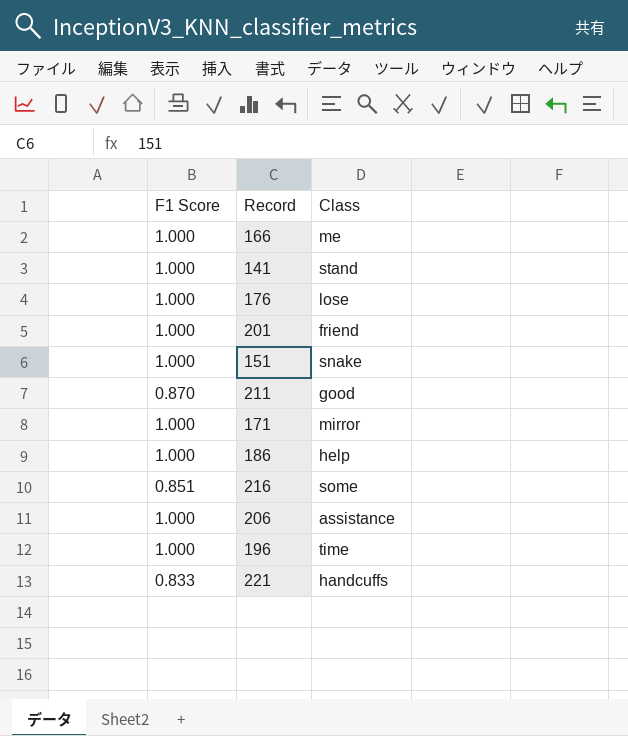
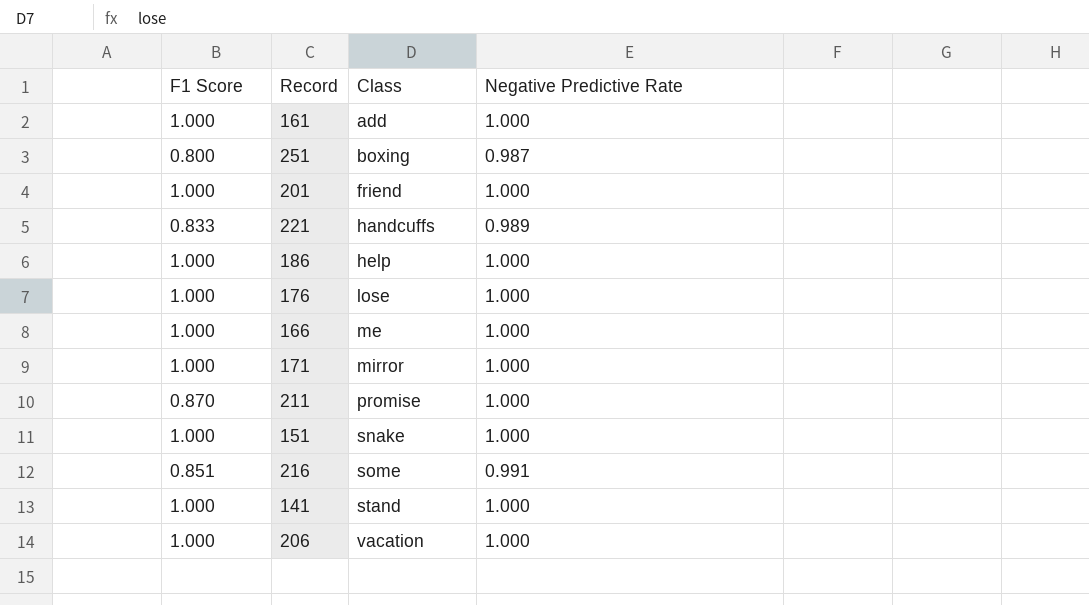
row order: none -> Class ascending
column Negative Predictive Rate | position: none -> 4
row 196: 1.000 | time -> none
row 161: none -> 1.000 | add | 1.000
row 251: none -> 0.800 | boxing | 0.987
211 | Class: good -> promise
206 | Class: assistance -> vacation

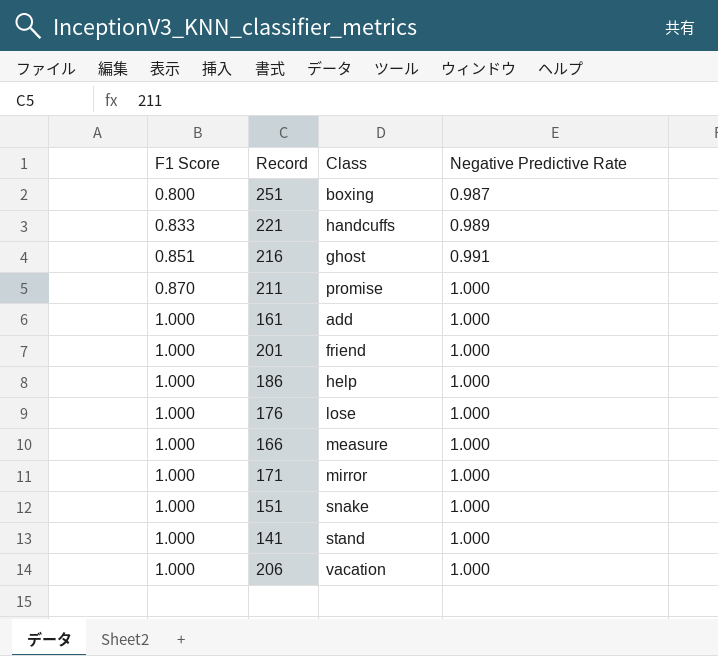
row order: Class ascending -> F1 Score ascending
216 | Class: some -> ghost
166 | Class: me -> measure

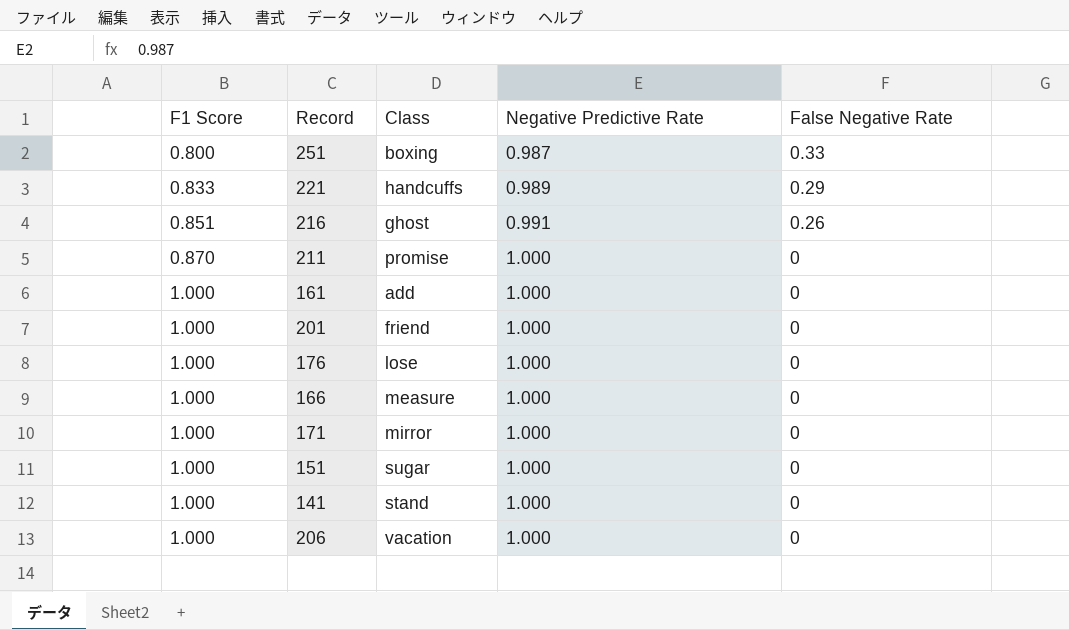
column False Negative Rate | position: none -> 5
row 186: 1.000 | help | 1.000 -> none
151 | Class: snake -> sugar

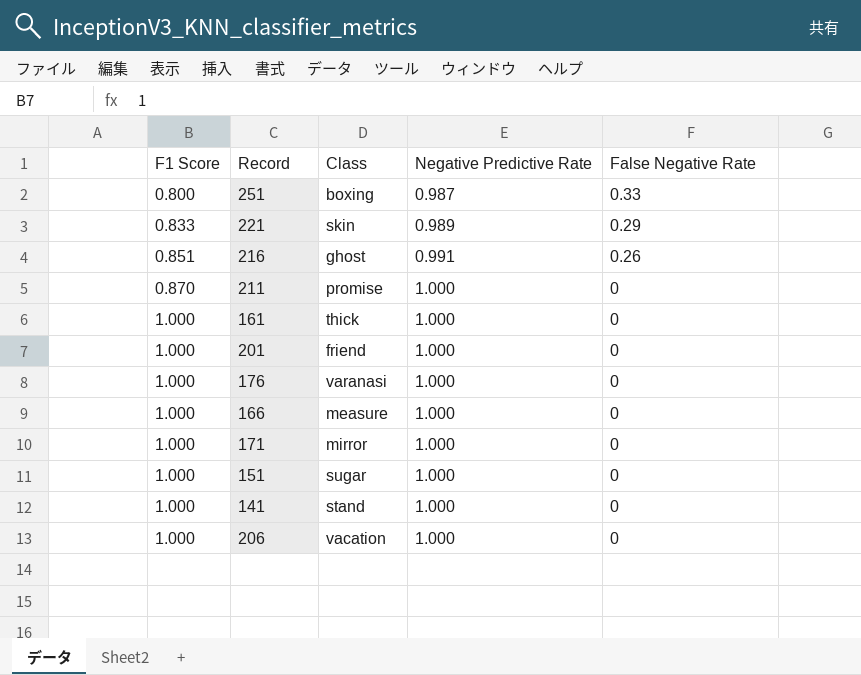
221 | Class: handcuffs -> skin
161 | Class: add -> thick
176 | Class: lose -> varanasi

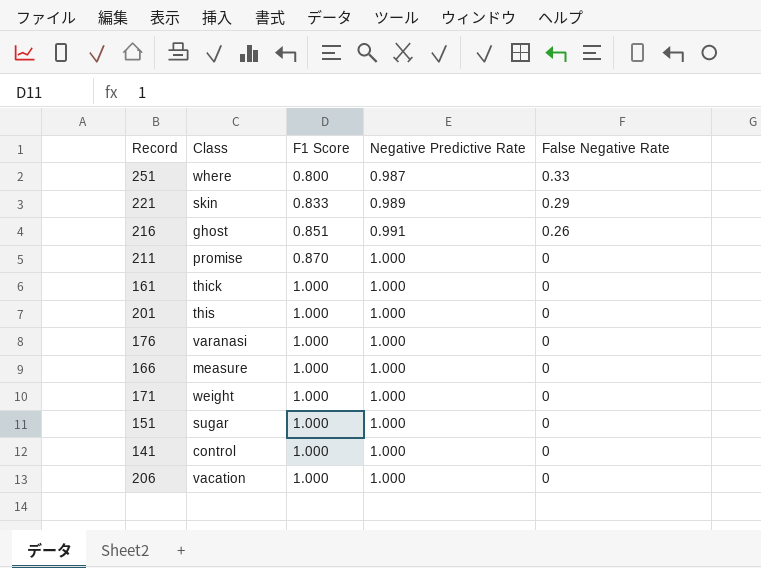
column F1 Score | position: 1 -> 3
251 | Class: boxing -> where
201 | Class: friend -> this
171 | Class: mirror -> weight
141 | Class: stand -> control

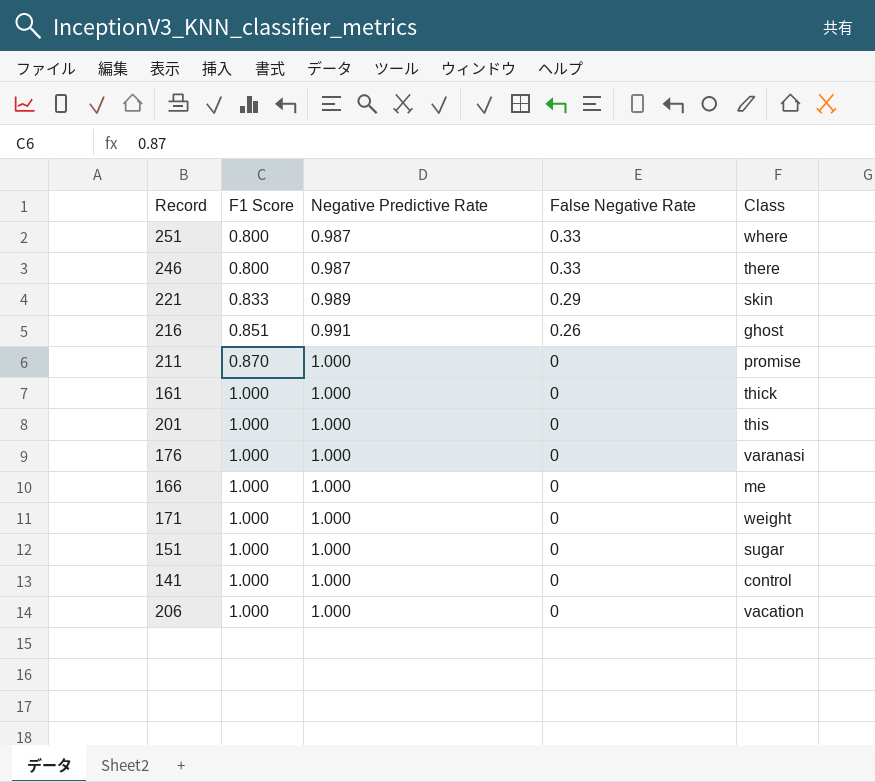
column Class | position: 2 -> 5
row 246: none -> 0.800 | 0.987 | 0.33 | there
166 | Class: measure -> me

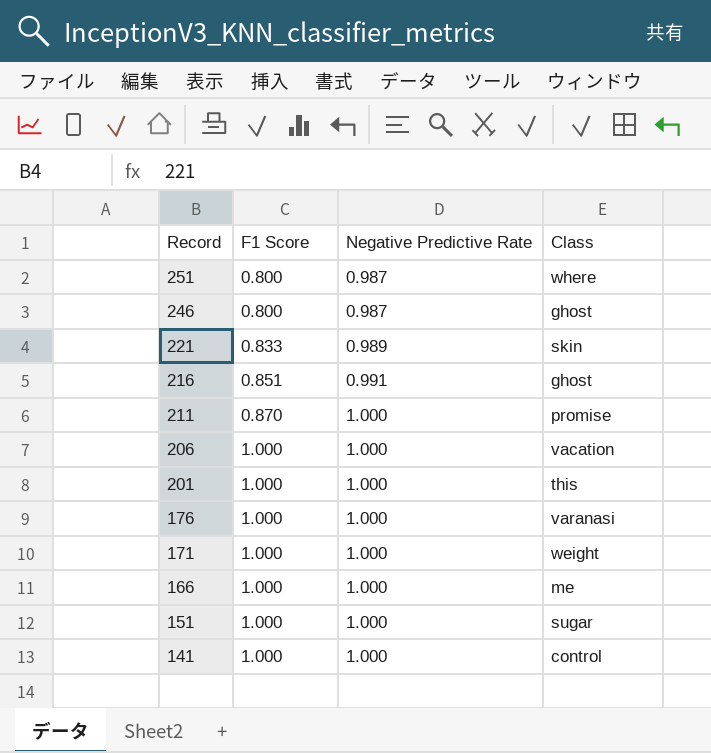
row order: F1 Score ascending -> Record descending
column False Negative Rate | position: 4 -> none
row 161: 1.000 | 1.000 | 0 | thick -> none
246 | Class: there -> ghost

